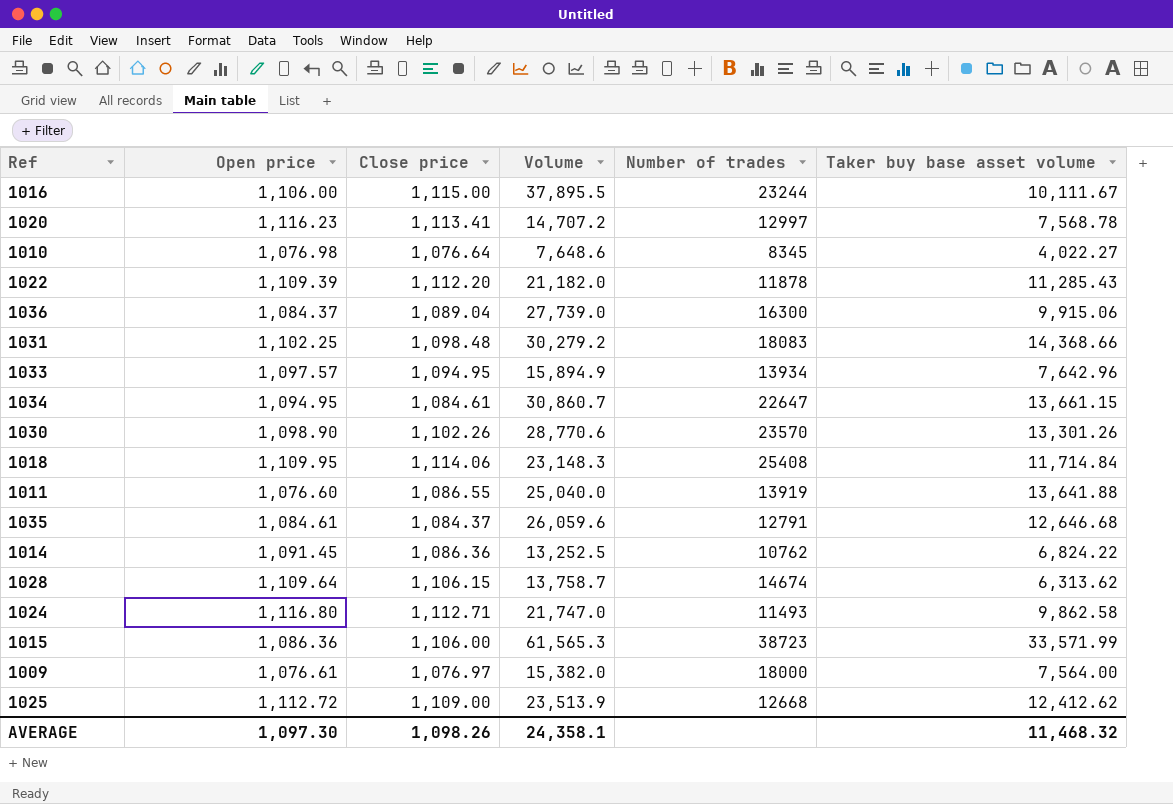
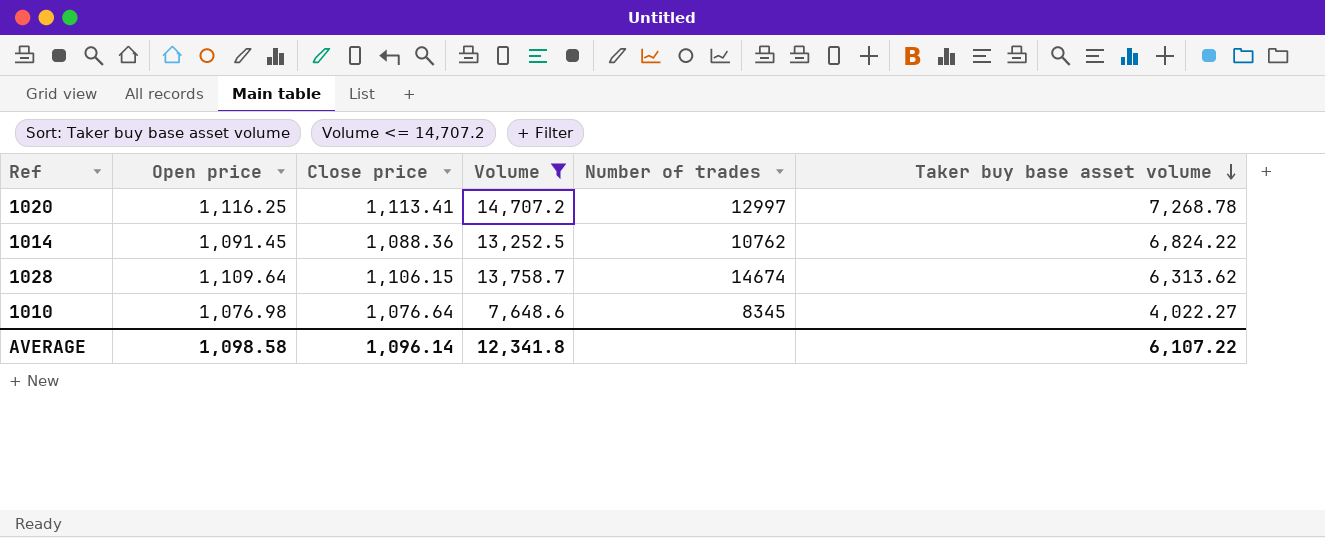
filter: none -> Volume <= 14,707.2
row order: none -> Taker buy base asset volume descending
1020 | Open price: 1,116.23 -> 1,116.25
1020 | Taker buy base asset volume: 7,568.78 -> 7,268.78
1014 | Close price: 1,086.36 -> 1,088.36
AVERAGE | Open price: 1,097.30 -> 1,098.58
AVERAGE | Close price: 1,098.26 -> 1,096.14
AVERAGE | Volume: 24,358.1 -> 12,341.8
AVERAGE | Taker buy base asset volume: 11,468.32 -> 6,107.22

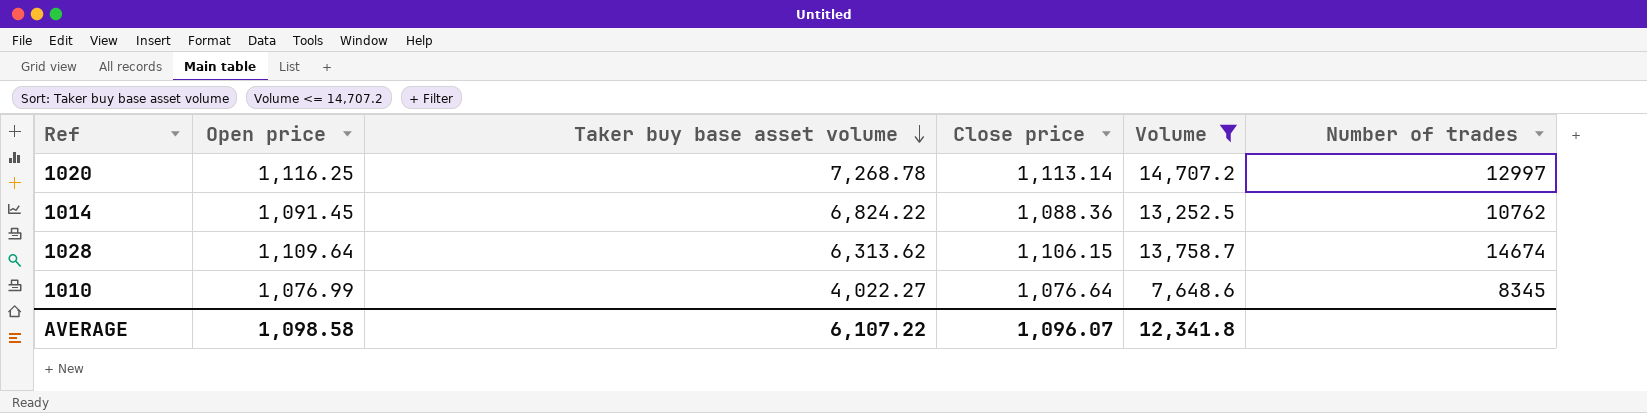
column Taker buy base asset volume | position: 6 -> 3
1020 | Close price: 1,113.41 -> 1,113.14
1010 | Open price: 1,076.98 -> 1,076.99
AVERAGE | Close price: 1,096.14 -> 1,096.07

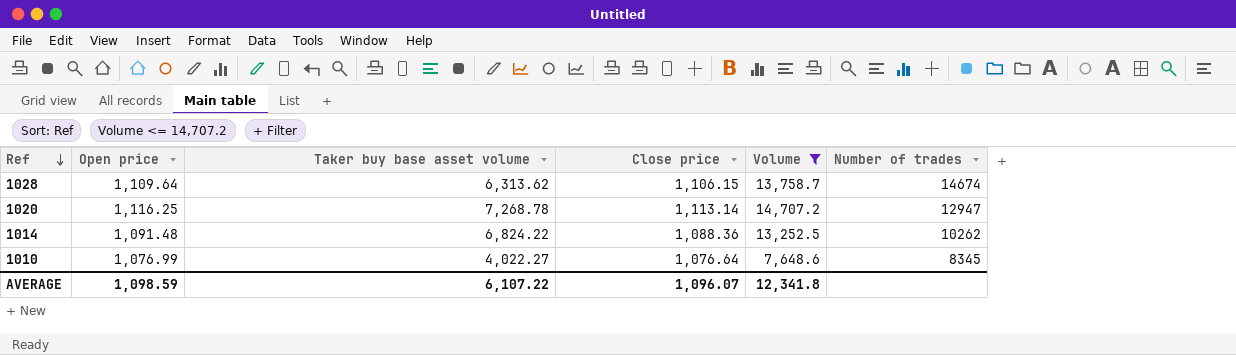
row order: Taker buy base asset volume descending -> Ref descending
1020 | Number of trades: 12997 -> 12947
1014 | Open price: 1,091.45 -> 1,091.48
1014 | Number of trades: 10762 -> 10262
AVERAGE | Open price: 1,098.58 -> 1,098.59

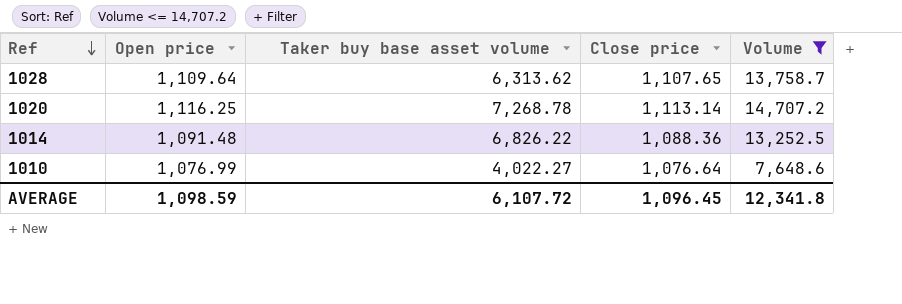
column Number of trades | position: 6 -> none
1028 | Close price: 1,106.15 -> 1,107.65
1014 | Taker buy base asset volume: 6,824.22 -> 6,826.22
AVERAGE | Taker buy base asset volume: 6,107.22 -> 6,107.72
AVERAGE | Close price: 1,096.07 -> 1,096.45

